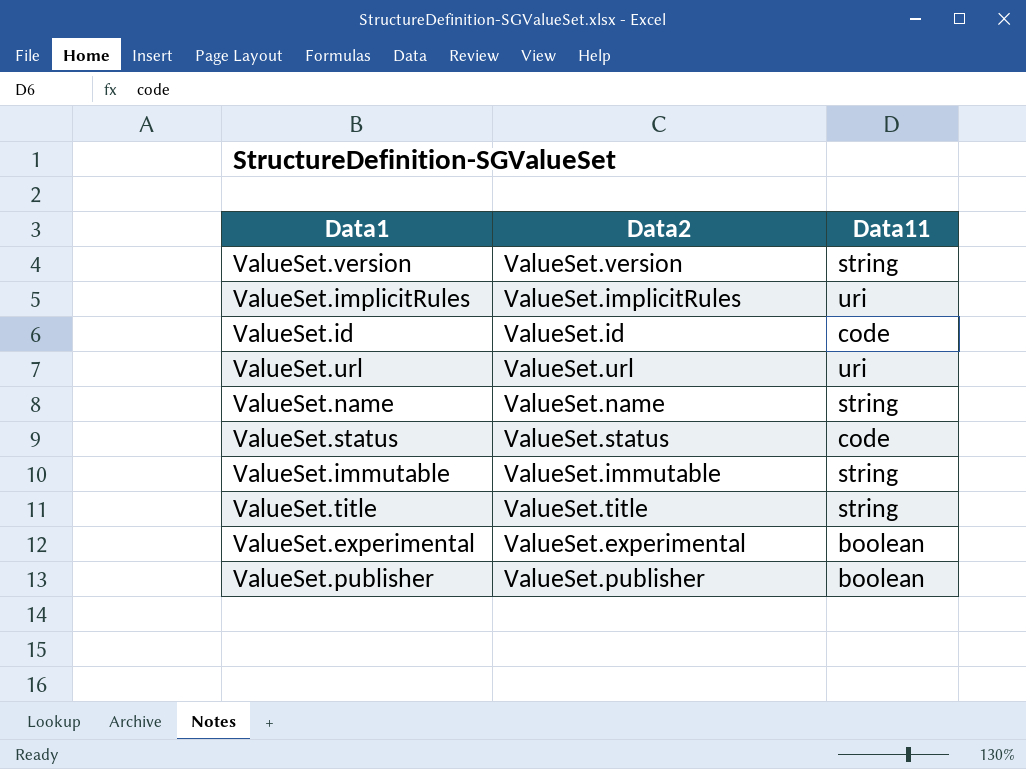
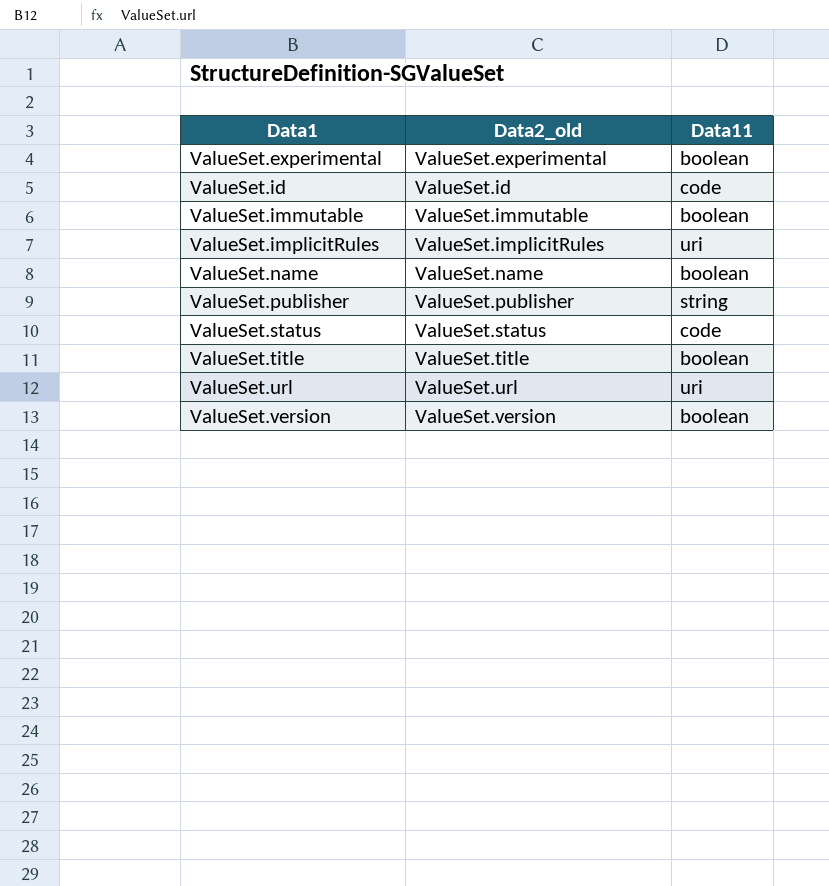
row order: none -> Data1 ascending
column name: Data2 -> Data2_old
ValueSet.immutable | Data11: string -> boolean
ValueSet.name | Data11: string -> boolean
ValueSet.publisher | Data11: boolean -> string
ValueSet.title | Data11: string -> boolean
ValueSet.version | Data11: string -> boolean

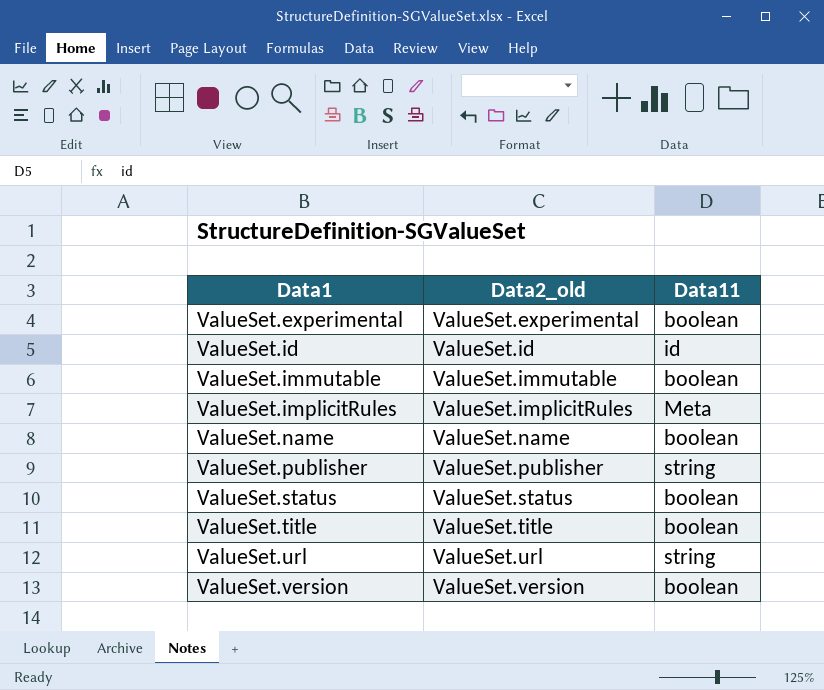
ValueSet.id | Data11: code -> id
ValueSet.implicitRules | Data11: uri -> Meta
ValueSet.status | Data11: code -> boolean
ValueSet.url | Data11: uri -> string

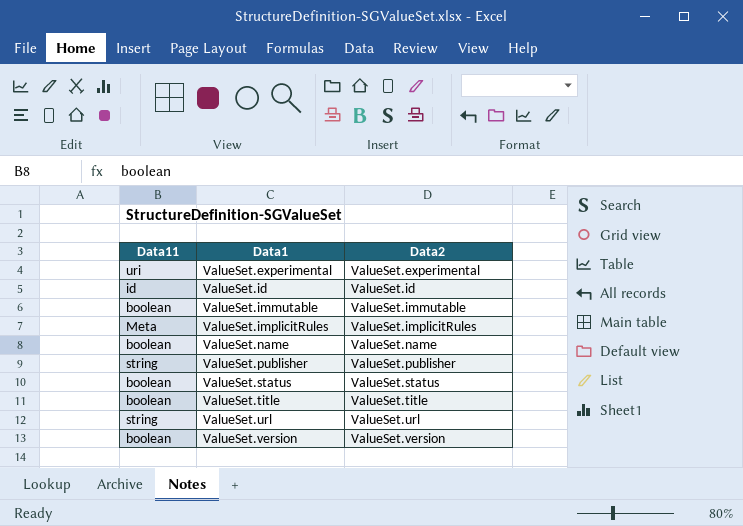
column Data11 | position: 3 -> 1
column name: Data2_old -> Data2
ValueSet.experimental | Data11: boolean -> uri

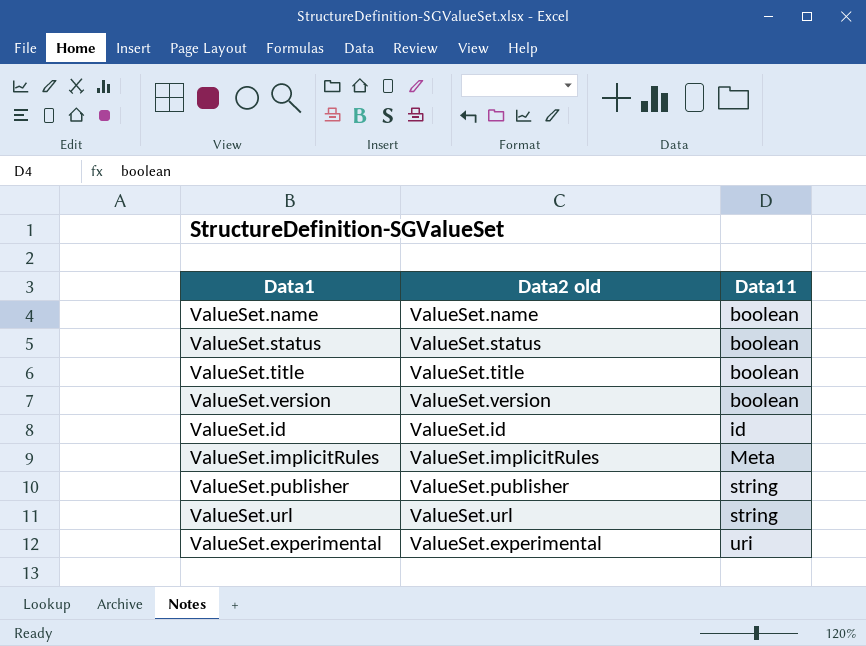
row order: Data1 ascending -> Data11 ascending
column name: Data2 -> Data2 old
column Data11 | position: 1 -> 3
row ValueSet.immutable: boolean | ValueSet.immutable -> none

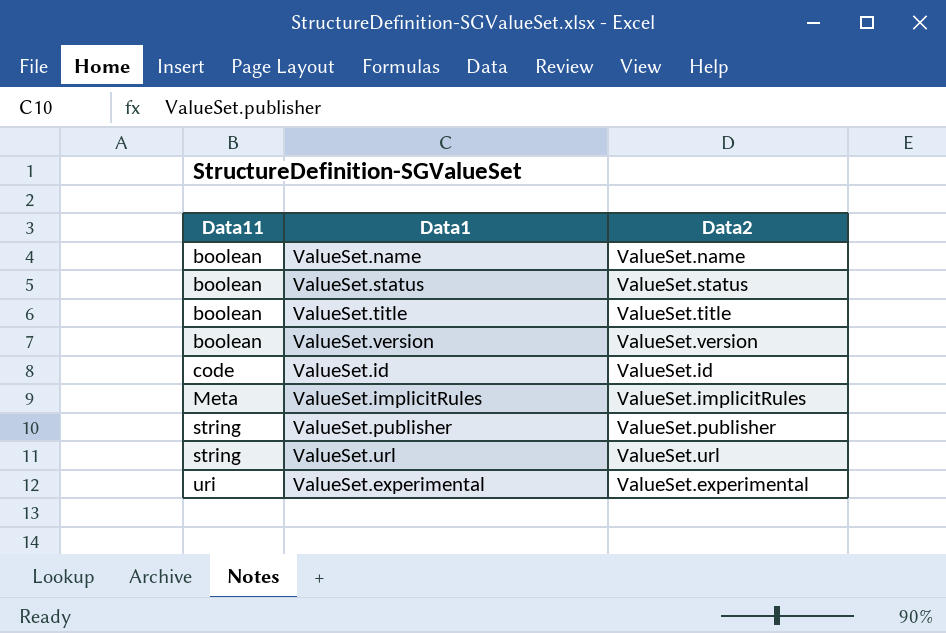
column Data11 | position: 3 -> 1
column name: Data2 old -> Data2
ValueSet.id | Data11: id -> code

